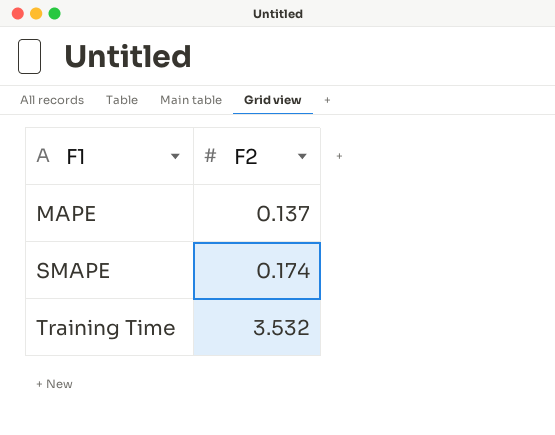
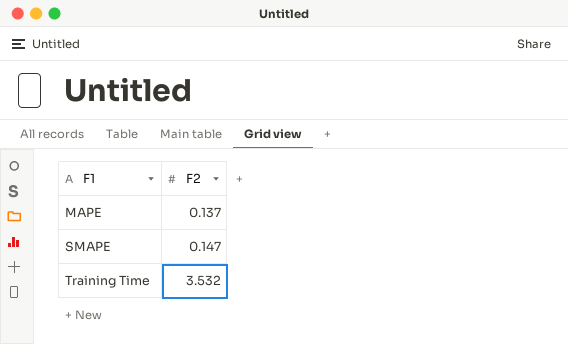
SMAPE | F2: 0.174 -> 0.147

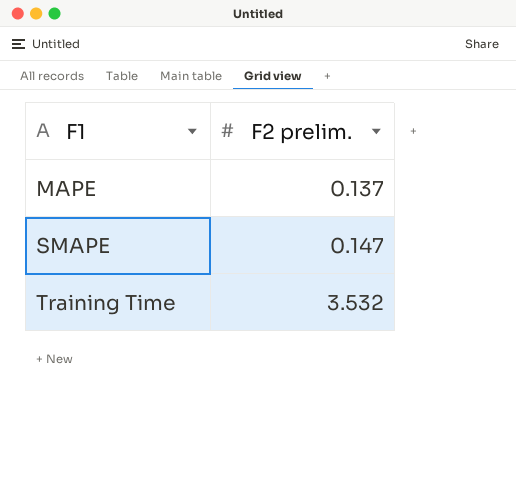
column name: F2 -> F2 prelim.

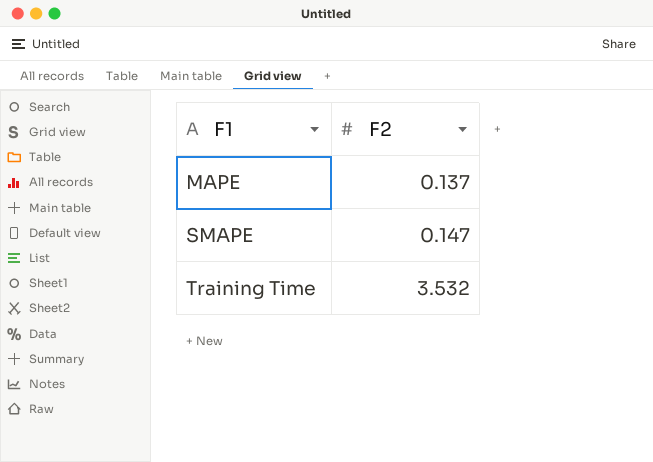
column name: F2 prelim. -> F2

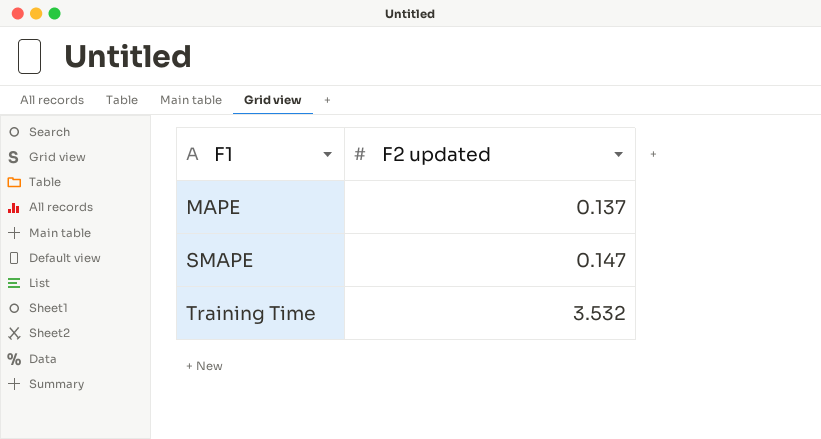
column name: F2 -> F2 updated

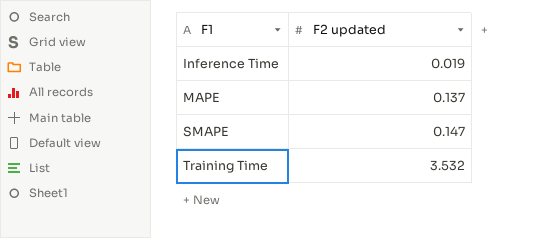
row Inference Time: none -> 0.019

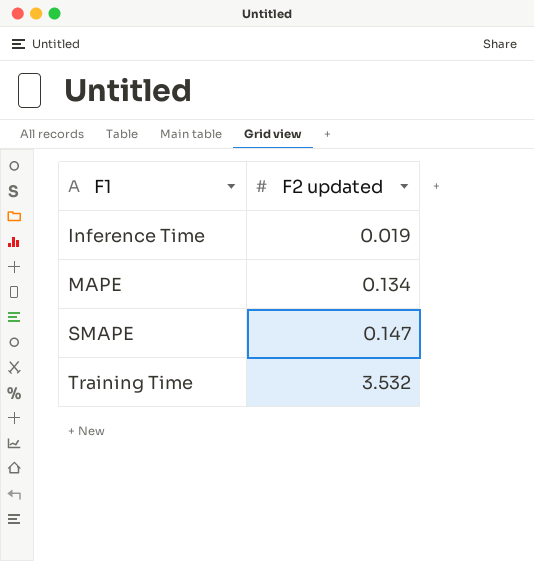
MAPE | F2 updated: 0.137 -> 0.134

